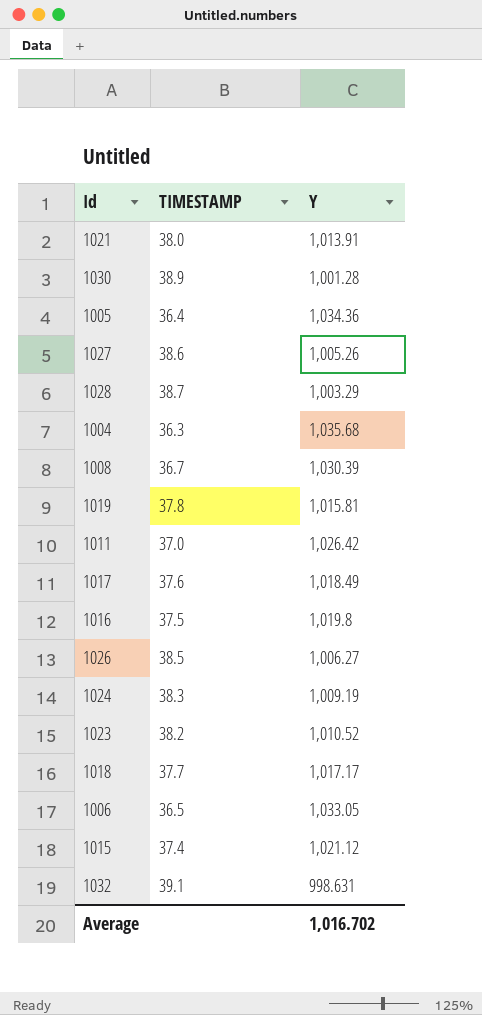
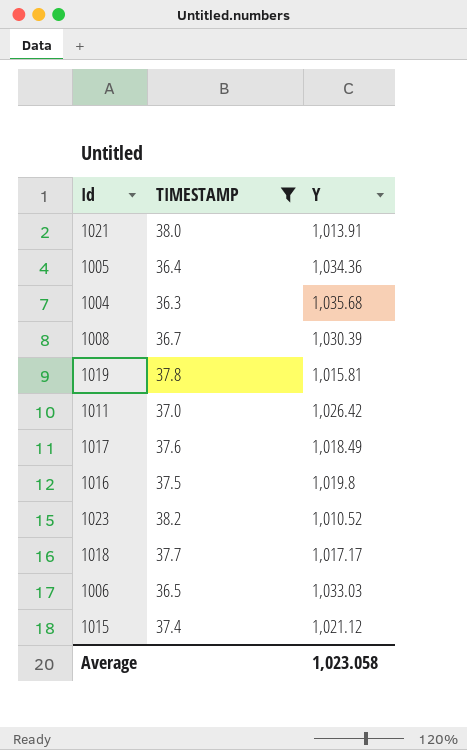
filter: none -> TIMESTAMP <= 38.2
1006 | Y: 1,033.05 -> 1,033.03
Average | Y: 1,016.702 -> 1,023.058

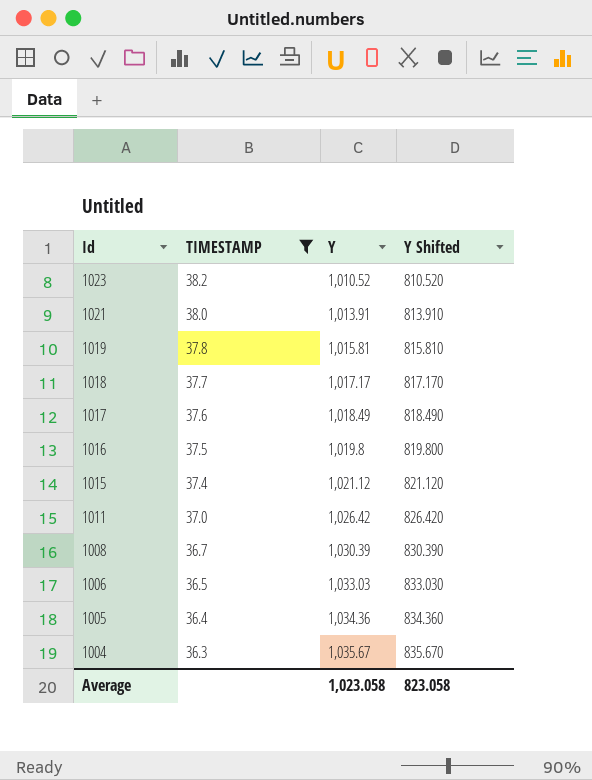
row order: none -> Id descending
column Y Shifted | formula: none -> [Y] - 200
1004 | Y: 1,035.68 -> 1,035.67

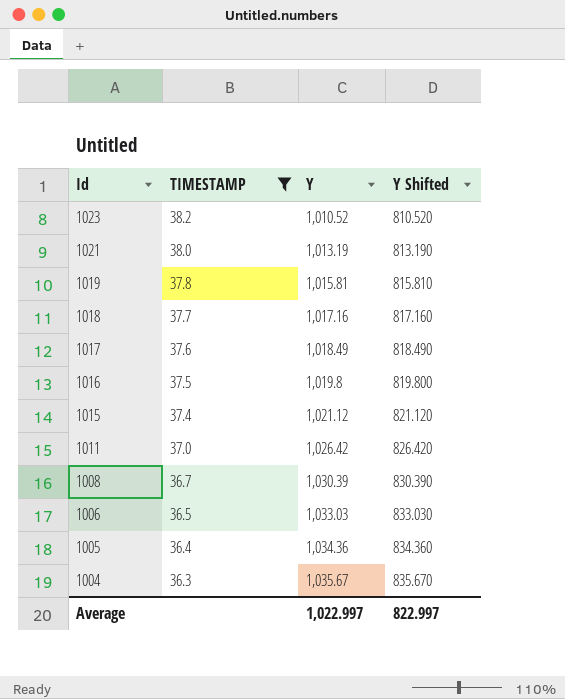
1021 | Y: 1,013.91 -> 1,013.19
1021 | Y Shifted: 813.910 -> 813.190
1018 | Y: 1,017.17 -> 1,017.16
1018 | Y Shifted: 817.170 -> 817.160
Average | Y: 1,023.058 -> 1,022.997
Average | Y Shifted: 823.058 -> 822.997

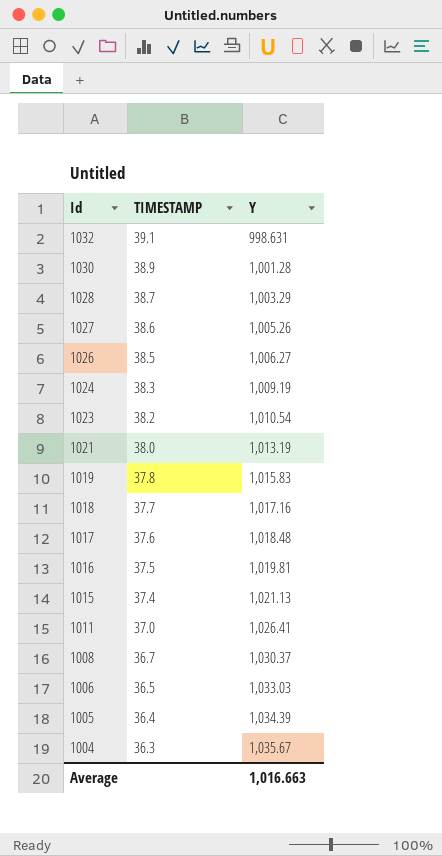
filter: TIMESTAMP <= 38.2 -> none
column Y Shifted | formula: [Y] - 200 -> none
1023 | Y: 1,010.52 -> 1,010.54
1019 | Y: 1,015.81 -> 1,015.83
1017 | Y: 1,018.49 -> 1,018.48
1016 | Y: 1,019.8 -> 1,019.81
1015 | Y: 1,021.12 -> 1,021.13
1011 | Y: 1,026.42 -> 1,026.41
1008 | Y: 1,030.39 -> 1,030.37
1005 | Y: 1,034.36 -> 1,034.39
Average | Y: 1,022.997 -> 1,016.663

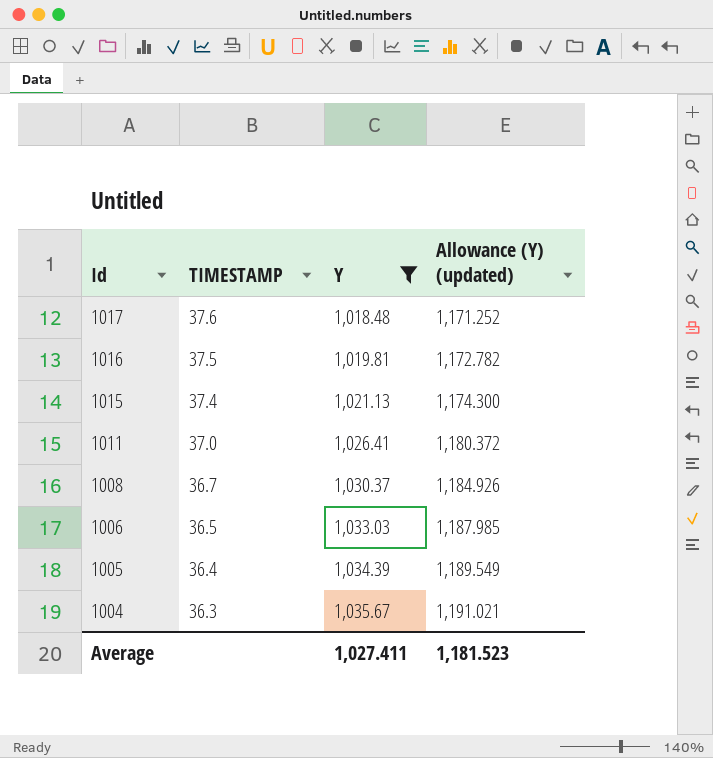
filter: none -> Y >= 1,018.48
column Allowance (Y) (updated) | formula: none -> [Y] * 1.15
Average | Y: 1,016.663 -> 1,027.411

